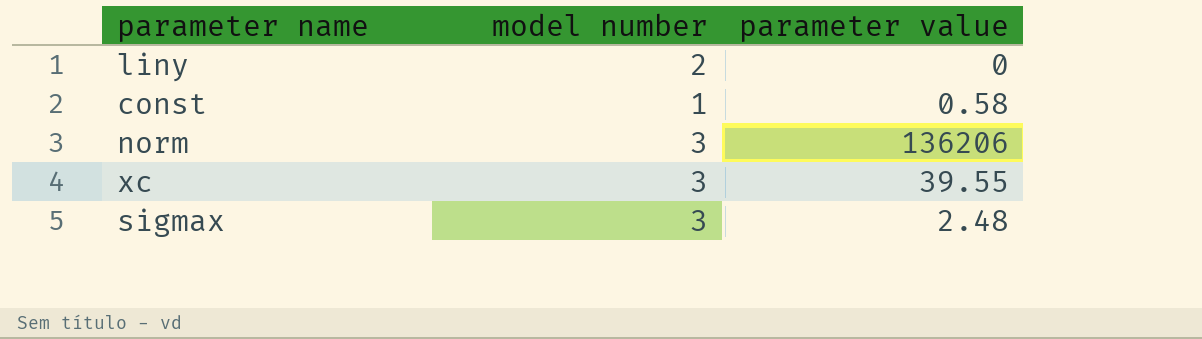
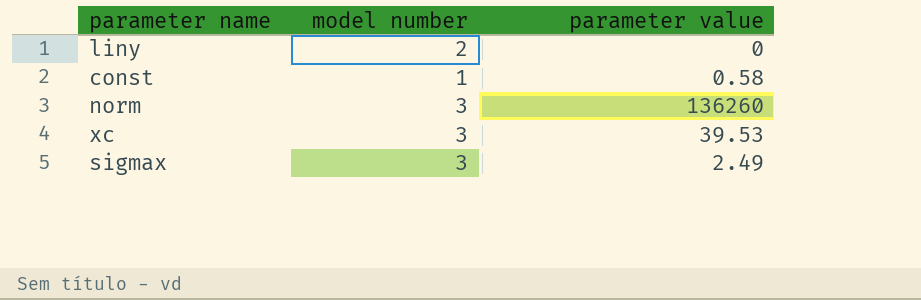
norm | parameter value: 136206 -> 136260
xc | parameter value: 39.55 -> 39.53
sigmax | parameter value: 2.48 -> 2.49

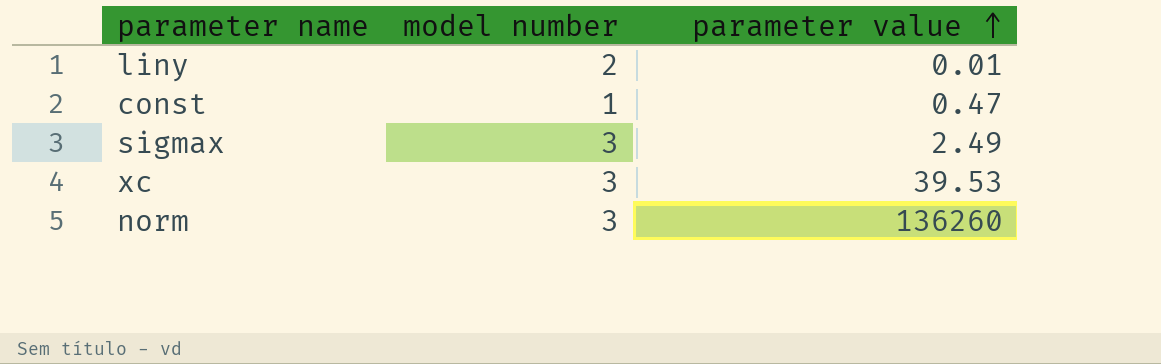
row order: none -> parameter value ascending
liny | parameter value: 0 -> 0.01
const | parameter value: 0.58 -> 0.47

